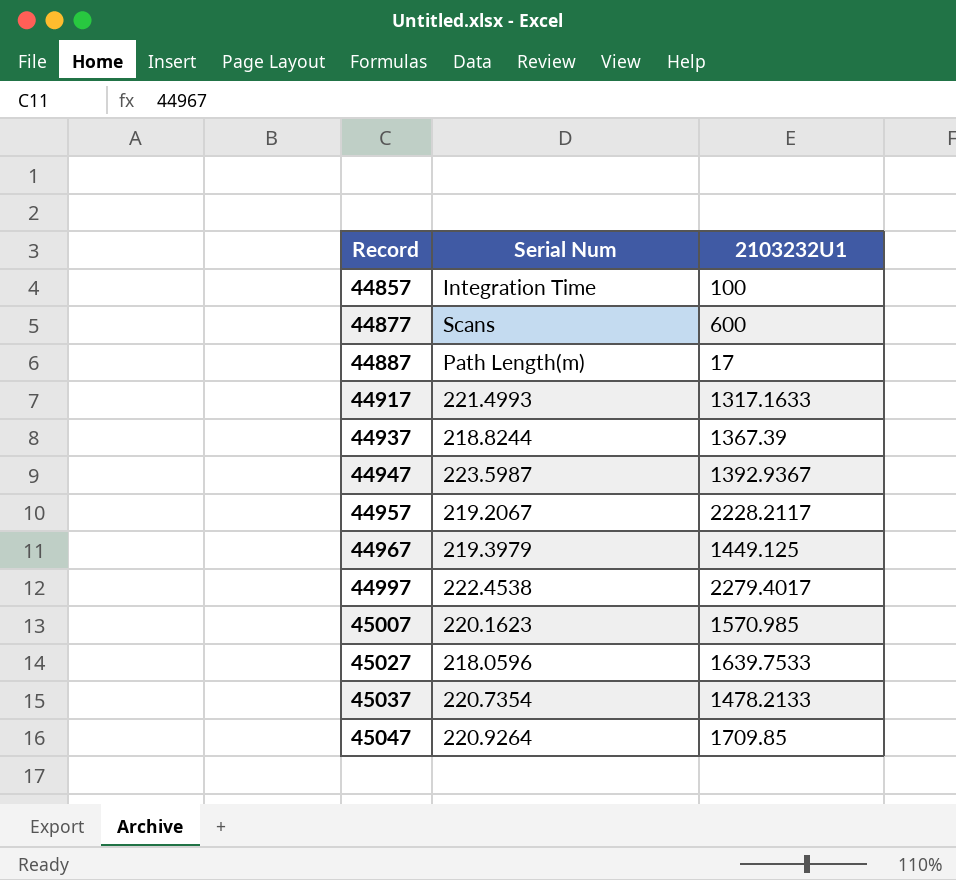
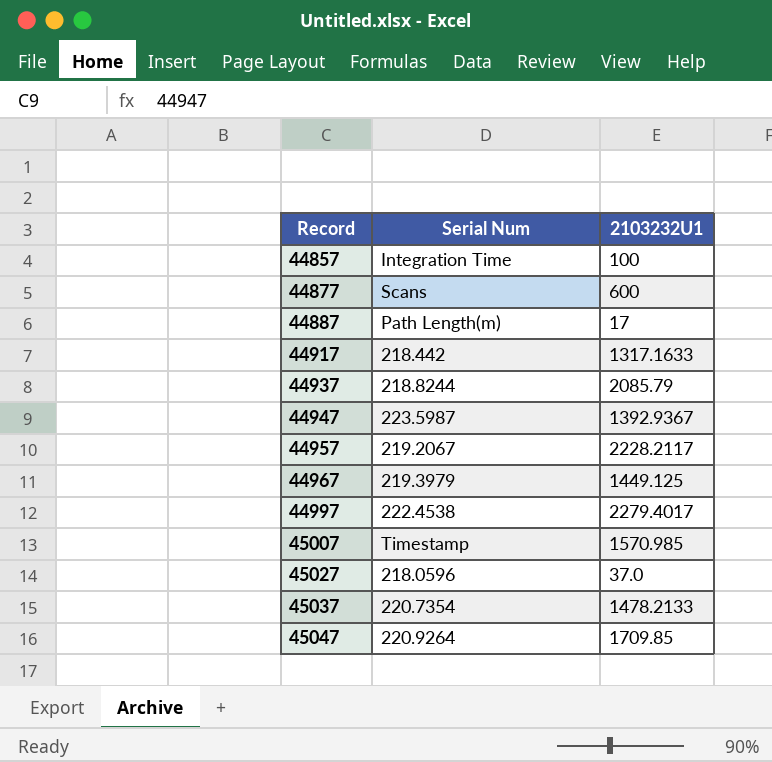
44917 | Serial Num: 221.4993 -> 218.442
44937 | 2103232U1: 1367.39 -> 2085.79
45007 | Serial Num: 220.1623 -> Timestamp
45027 | 2103232U1: 1639.7533 -> 37.0

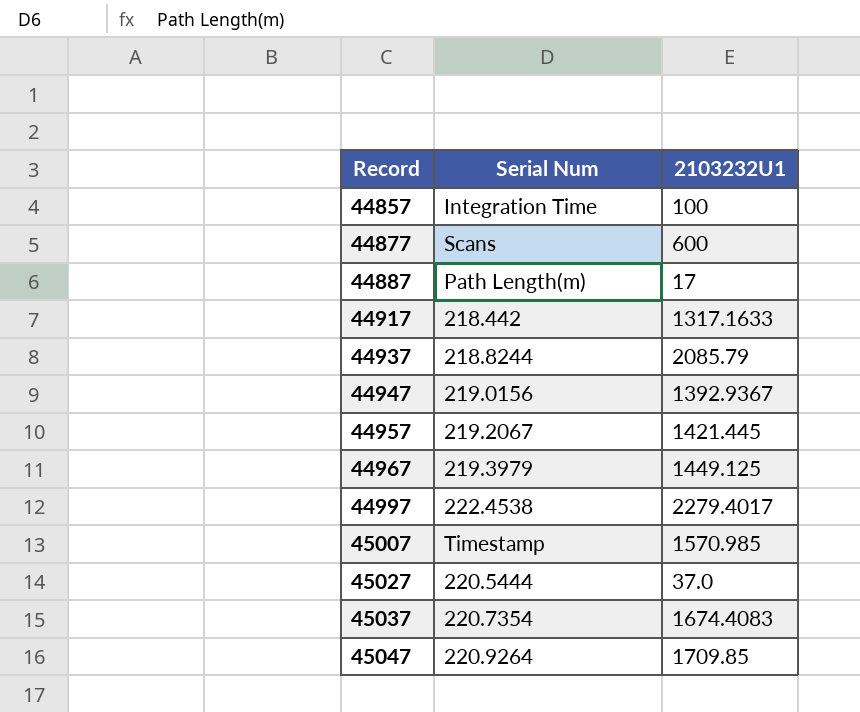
44947 | Serial Num: 223.5987 -> 219.0156
44957 | 2103232U1: 2228.2117 -> 1421.445
45027 | Serial Num: 218.0596 -> 220.5444
45037 | 2103232U1: 1478.2133 -> 1674.4083

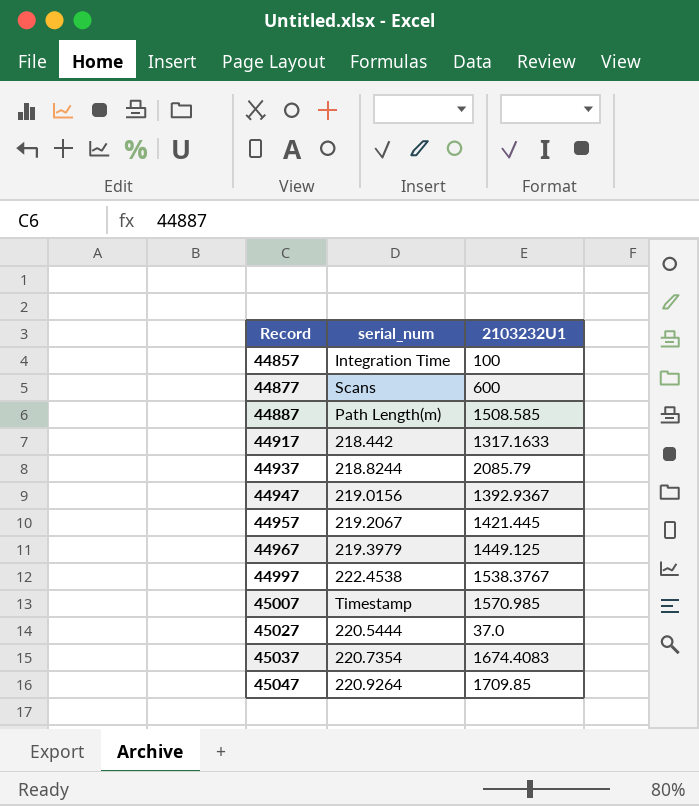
column name: Serial Num -> serial_num
44887 | 2103232U1: 17 -> 1508.585
44997 | 2103232U1: 2279.4017 -> 1538.3767

